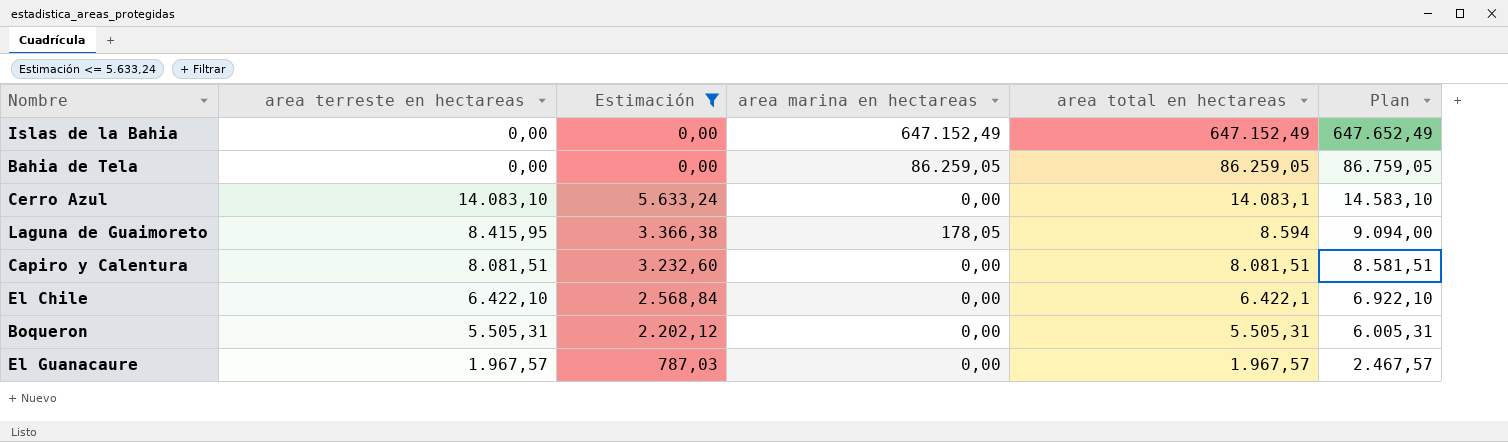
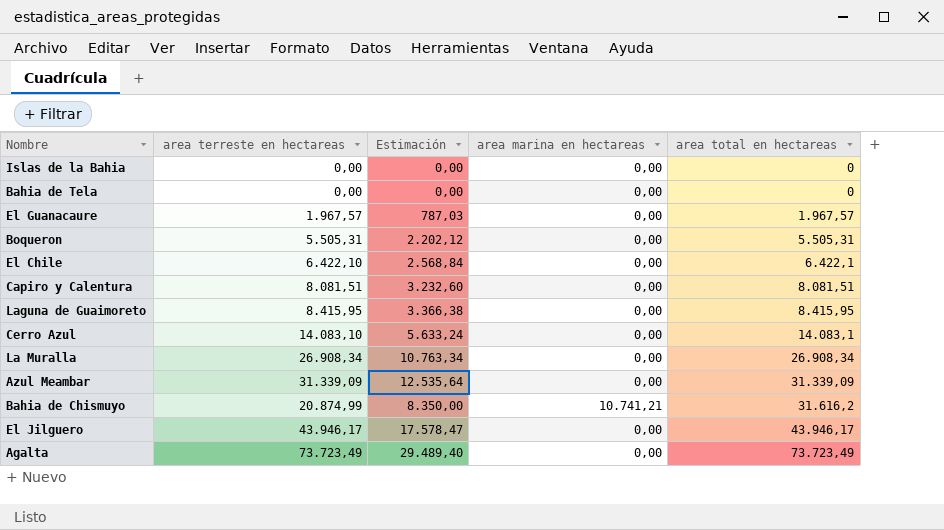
filter: Estimación <= 5.633,24 -> none
row order: area total en hectareas descending -> area total en hectareas ascending
column Plan | formula: [area total en hectareas] + 500 -> none
Islas de la Bahia | area marina en hectareas: 647.152,49 -> 0,00
Islas de la Bahia | area total en hectareas: 647.152,49 -> 0
Bahia de Tela | area marina en hectareas: 86.259,05 -> 0,00
Bahia de Tela | area total en hectareas: 86.259,05 -> 0
Laguna de Guaimoreto | area marina en hectareas: 178,05 -> 0,00
Laguna de Guaimoreto | area total en hectareas: 8.594 -> 8.415,95

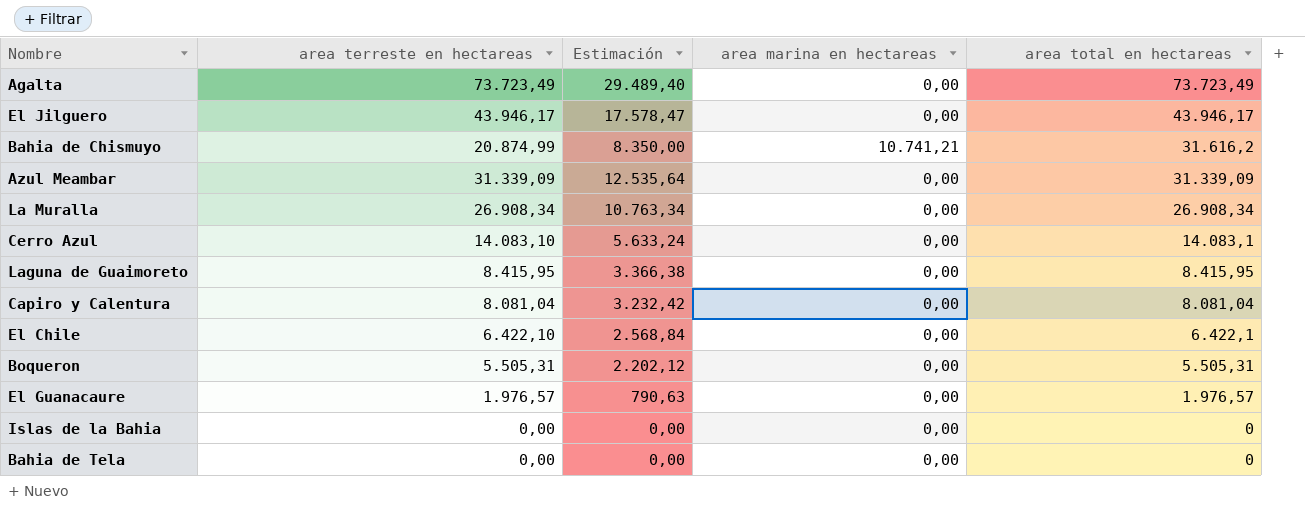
row order: area total en hectareas ascending -> area total en hectareas descending
Capiro y Calentura | area terreste en hectareas: 8.081,51 -> 8.081,04
Capiro y Calentura | Estimación: 3.232,60 -> 3.232,42
Capiro y Calentura | area total en hectareas: 8.081,51 -> 8.081,04
El Guanacaure | area terreste en hectareas: 1.967,57 -> 1.976,57
El Guanacaure | Estimación: 787,03 -> 790,63
El Guanacaure | area total en hectareas: 1.967,57 -> 1.976,57

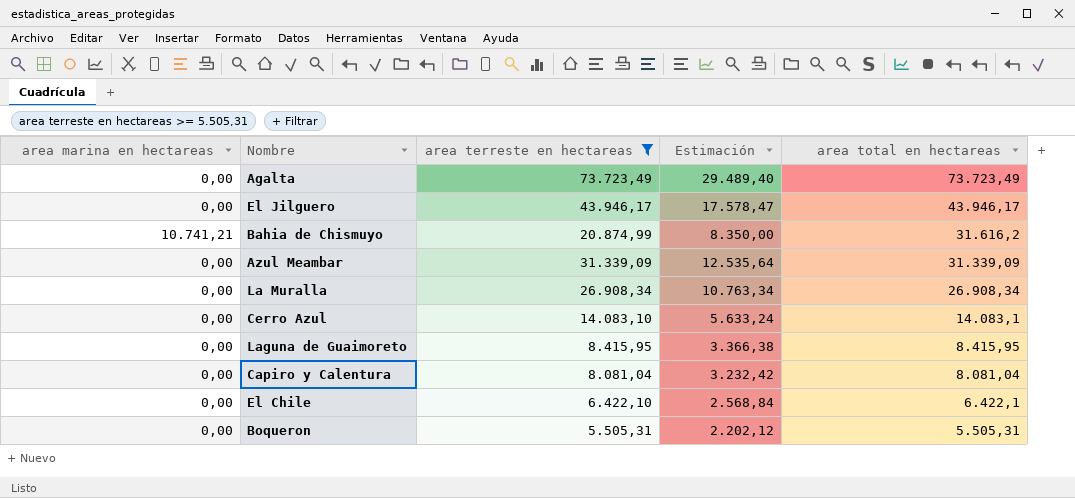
filter: none -> area terreste en hectareas >= 5.505,31
column area marina en hectareas | position: 4 -> 1

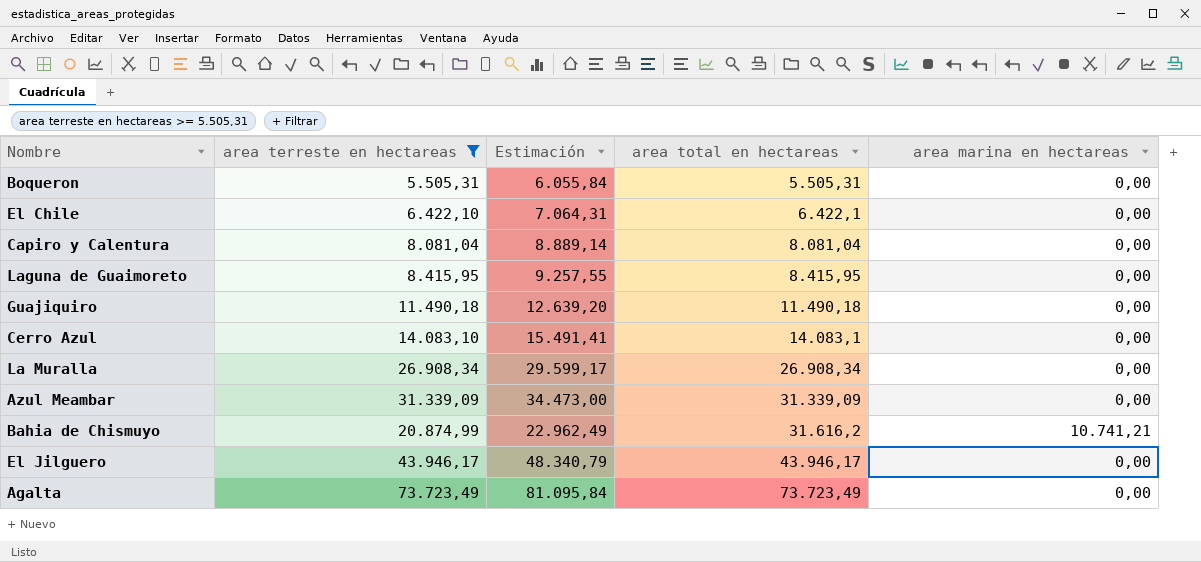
row order: area total en hectareas descending -> area total en hectareas ascending
column Estimación | formula: [area terreste en hectareas] * 0,4 -> [area terreste en hectareas] * 1,1
column area marina en hectareas | position: 1 -> 5
row Guajiquiro: none -> 11.490,18 | 12.639,20 | 11.490,18 | 0,00

